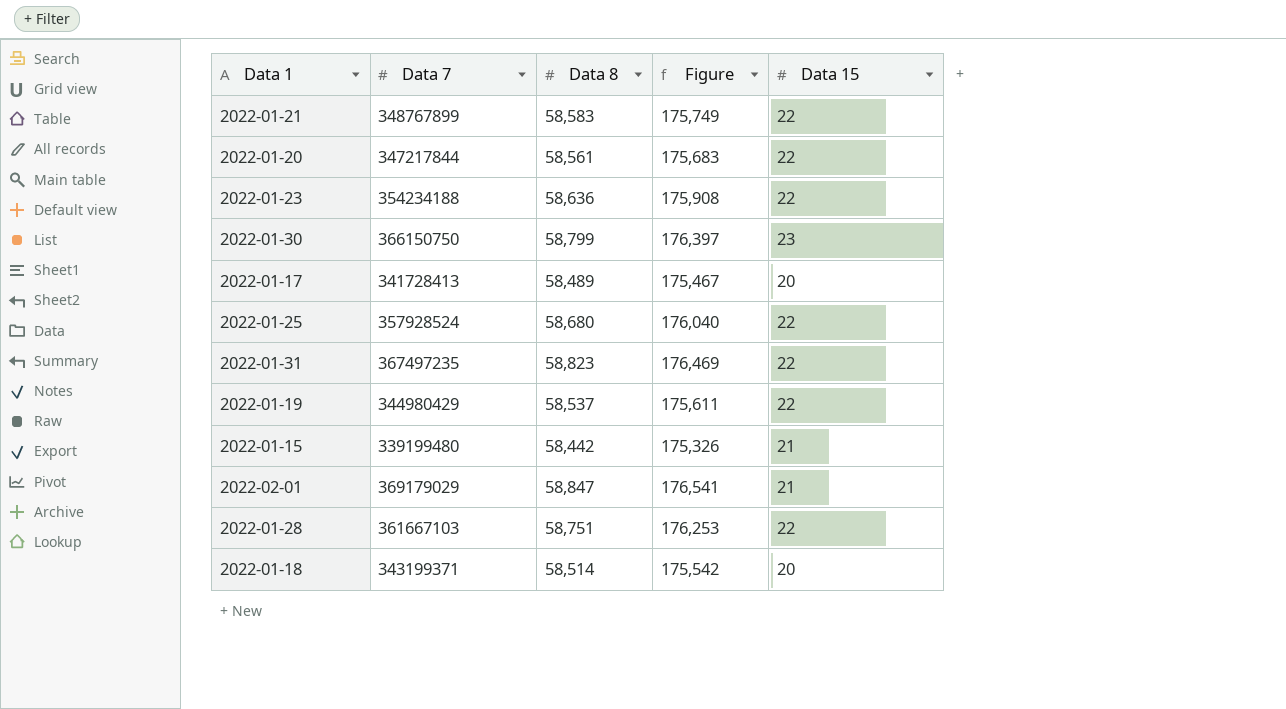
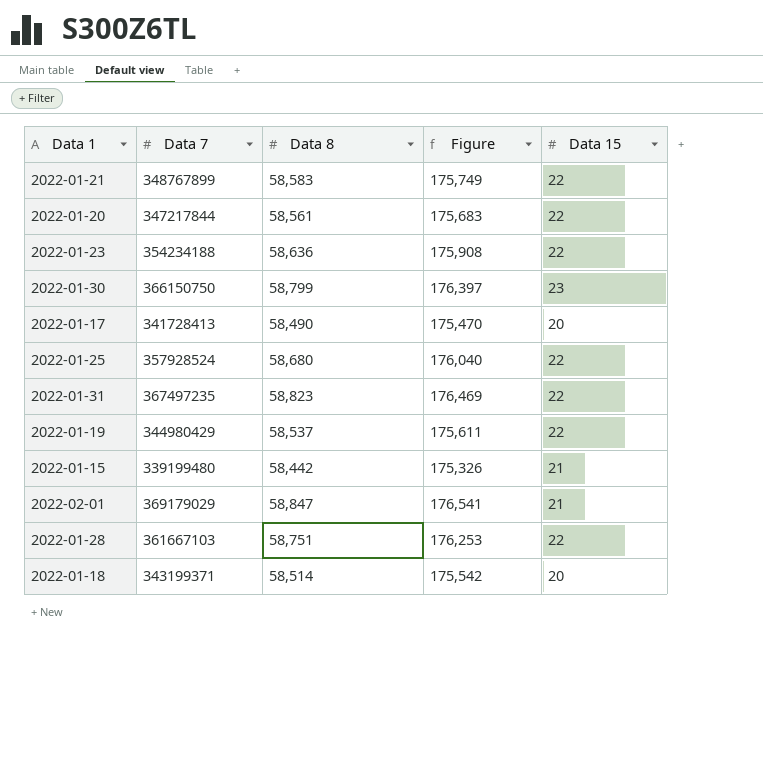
2022-01-17 | Data 8: 58,489 -> 58,490
2022-01-17 | Figure: 175,467 -> 175,470

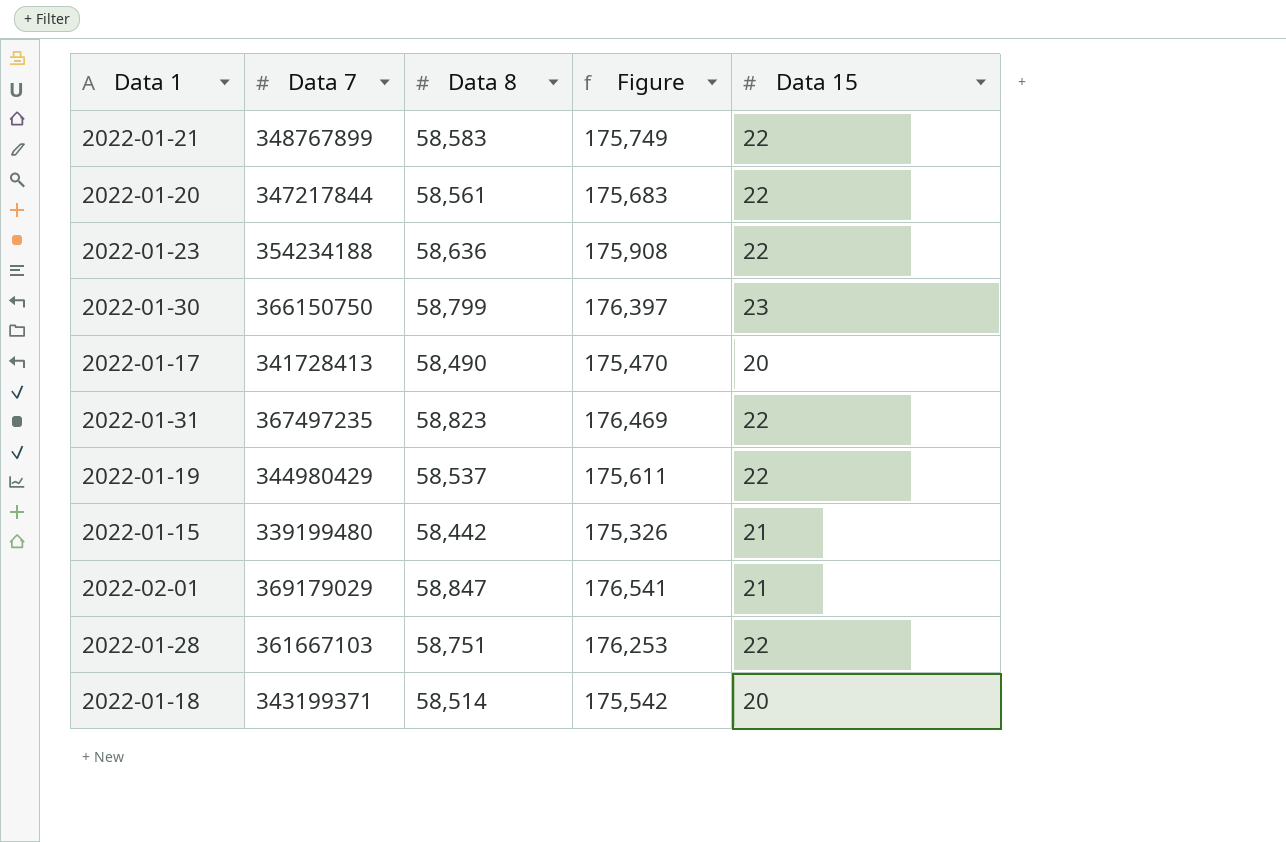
row 2022-01-25: 357928524 | 58,680 | 176,040 | 22 -> none

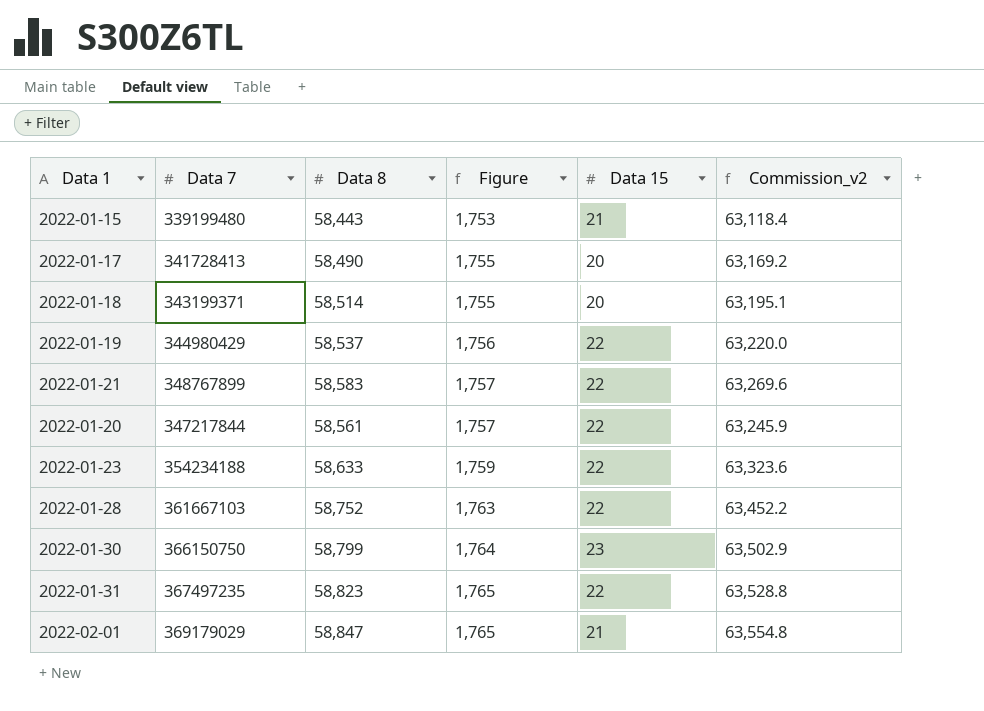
row order: none -> Figure ascending
column Figure | formula: [Data 8] * 3 -> [Data 8] * 0.03
column Commission_v2 | formula: none -> [Data 8] * 1.08
2022-01-15 | Data 8: 58,442 -> 58,443
2022-01-23 | Data 8: 58,636 -> 58,633
2022-01-28 | Data 8: 58,751 -> 58,752

